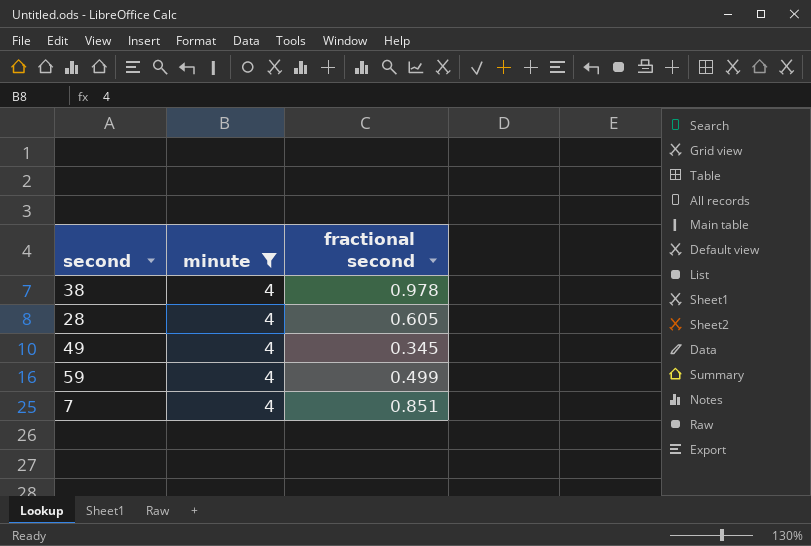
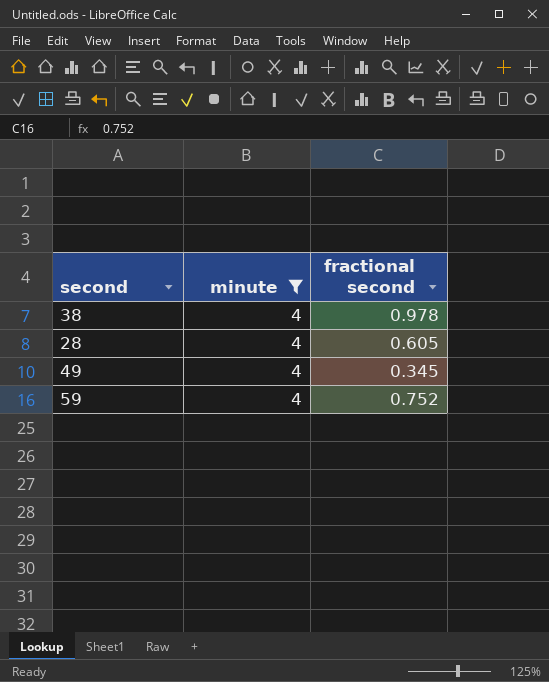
row 7: 4 | 0.851 -> none
59 | fractional second: 0.499 -> 0.752

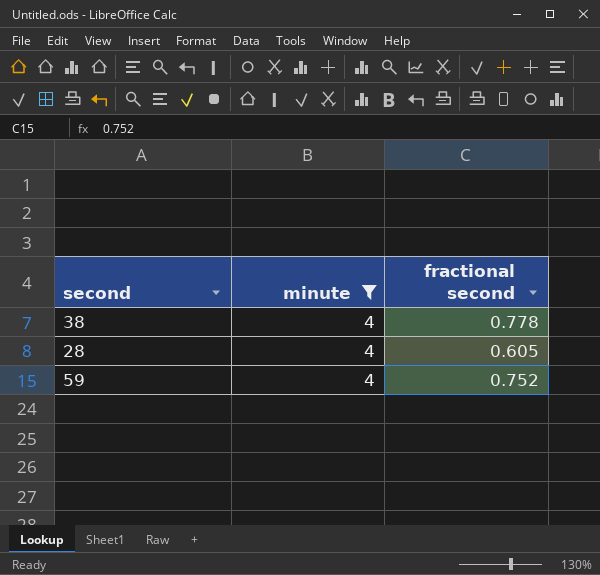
row 49: 4 | 0.345 -> none
38 | fractional second: 0.978 -> 0.778

